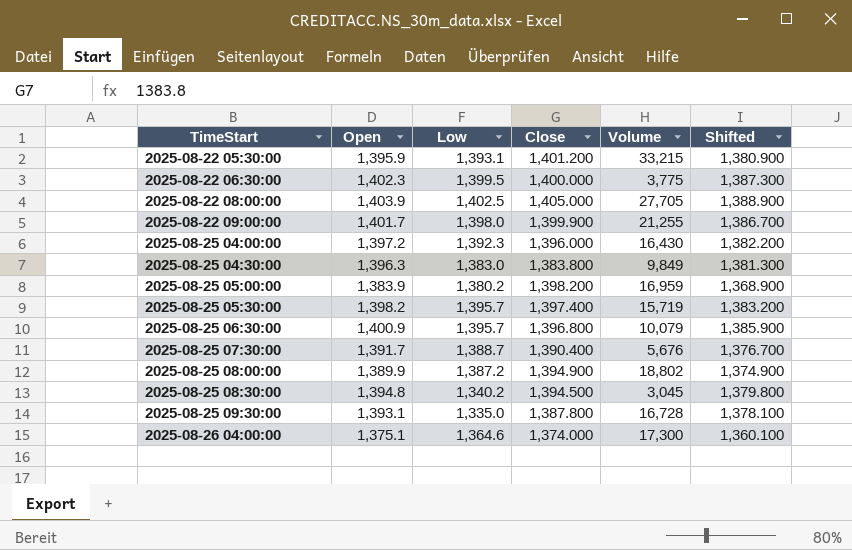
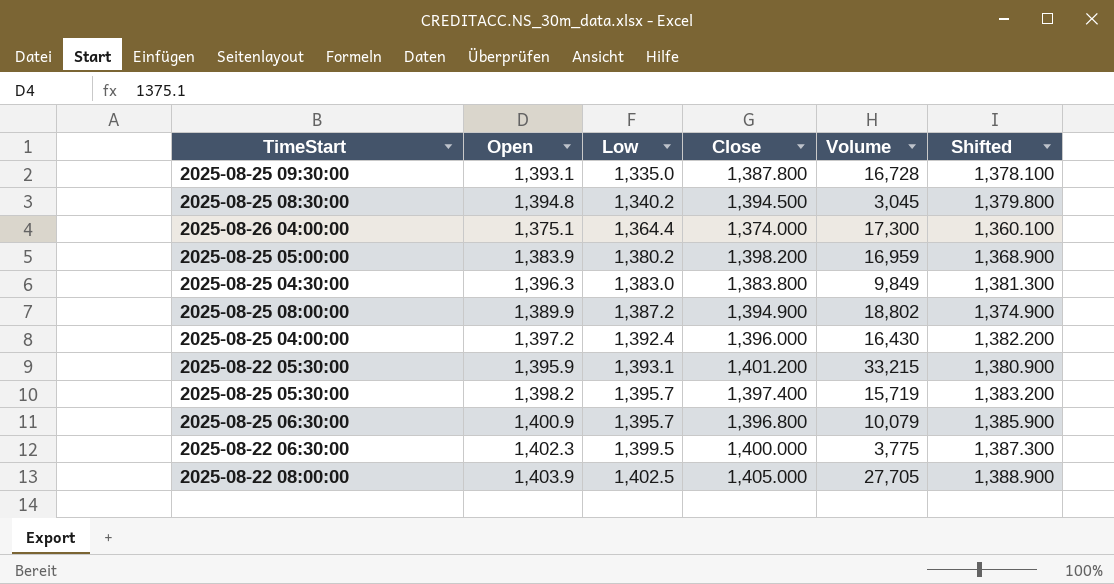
row order: TimeStart ascending -> Low ascending
row 2025-08-22 09:00:00: 1,401.7 | 1,398.0 | 1,399.900 | 21,255 | 1,386.700 -> none
row 2025-08-25 07:30:00: 1,391.7 | 1,388.7 | 1,390.400 | 5,676 | 1,376.700 -> none
2025-08-26 04:00:00 | Low: 1,364.6 -> 1,364.4
2025-08-25 04:00:00 | Low: 1,392.3 -> 1,392.4

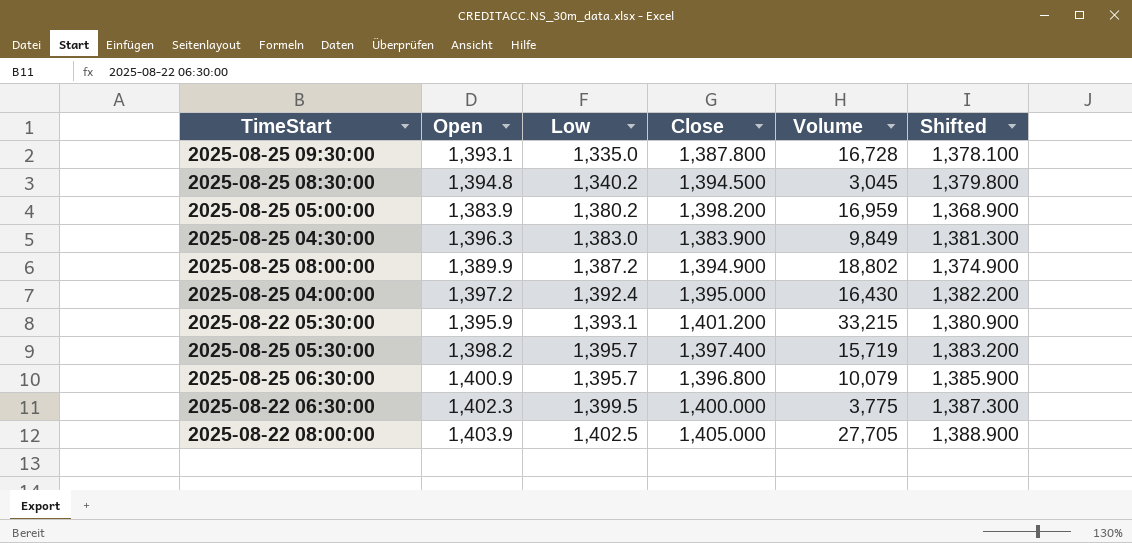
row 2025-08-26 04:00:00: 1,375.1 | 1,364.4 | 1,374.000 | 17,300 | 1,360.100 -> none
2025-08-25 04:30:00 | Close: 1,383.800 -> 1,383.900
2025-08-25 04:00:00 | Close: 1,396.000 -> 1,395.000

